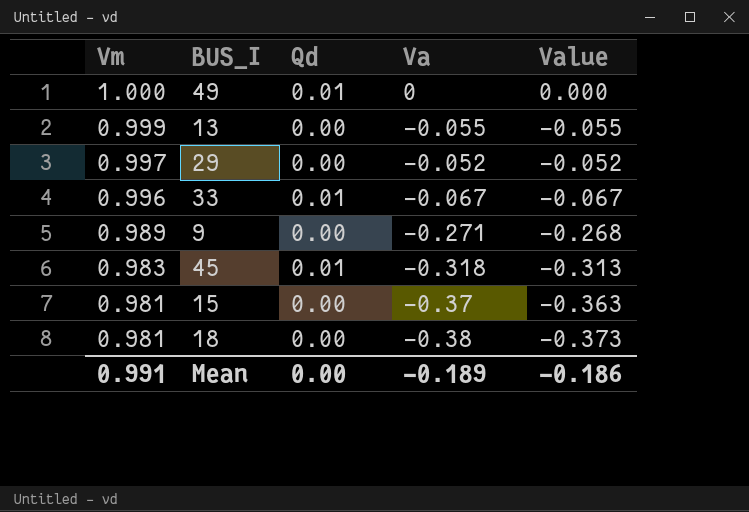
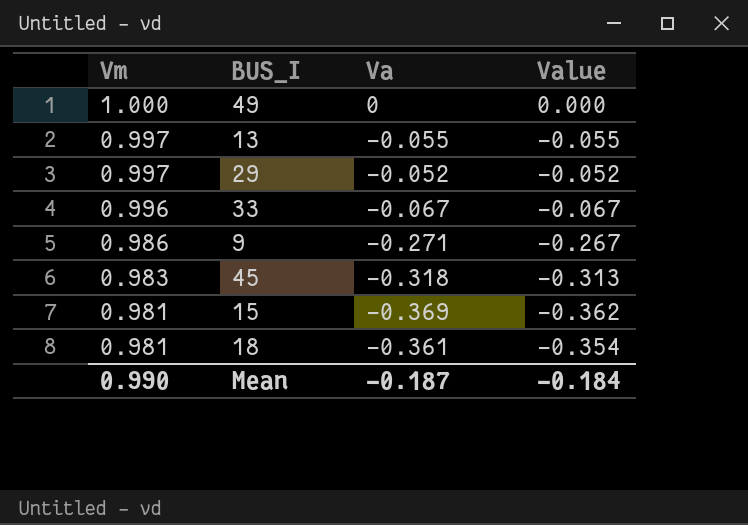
column Qd | position: 3 -> none
13 | Vm: 0.999 -> 0.997
9 | Vm: 0.989 -> 0.986
9 | Value: -0.268 -> -0.267
15 | Va: -0.37 -> -0.369
15 | Value: -0.363 -> -0.362
18 | Va: -0.38 -> -0.361
18 | Value: -0.373 -> -0.354
Mean | Vm: 0.991 -> 0.990
Mean | Va: -0.189 -> -0.187
Mean | Value: -0.186 -> -0.184

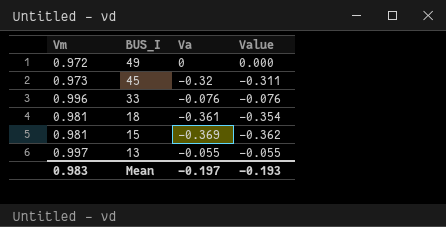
row order: Vm descending -> BUS_I descending
row 29: 0.997 | -0.052 | -0.052 -> none
row 9: 0.986 | -0.271 | -0.267 -> none
49 | Vm: 1.000 -> 0.972
45 | Vm: 0.983 -> 0.973
45 | Va: -0.318 -> -0.32
45 | Value: -0.313 -> -0.311
33 | Va: -0.067 -> -0.076
33 | Value: -0.067 -> -0.076
Mean | Vm: 0.990 -> 0.983
Mean | Va: -0.187 -> -0.197
Mean | Value: -0.184 -> -0.193

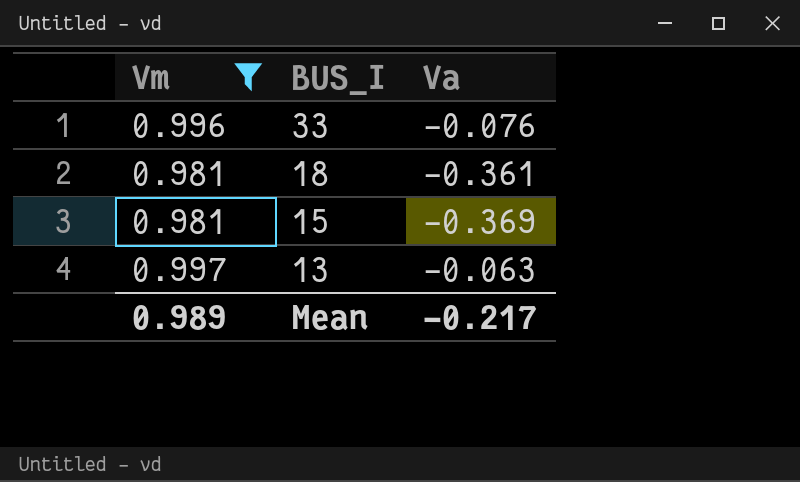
filter: none -> Vm >= 0.981
column Value | formula: [Vm] * [Va] -> none
13 | Va: -0.055 -> -0.063
Mean | Vm: 0.983 -> 0.989
Mean | Va: -0.197 -> -0.217

